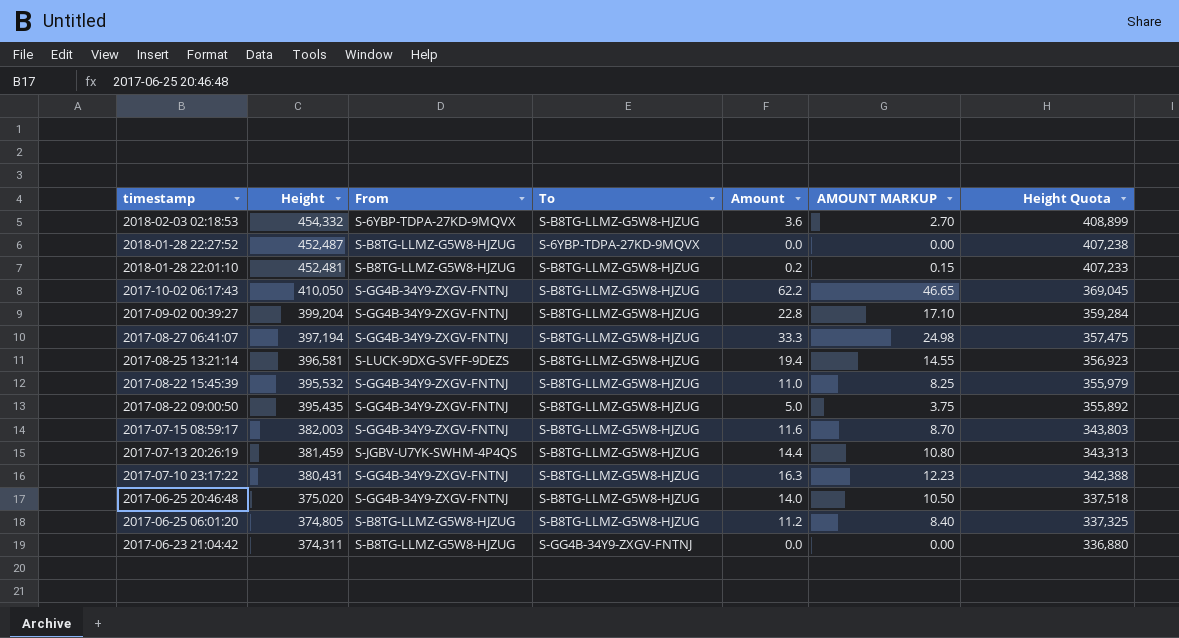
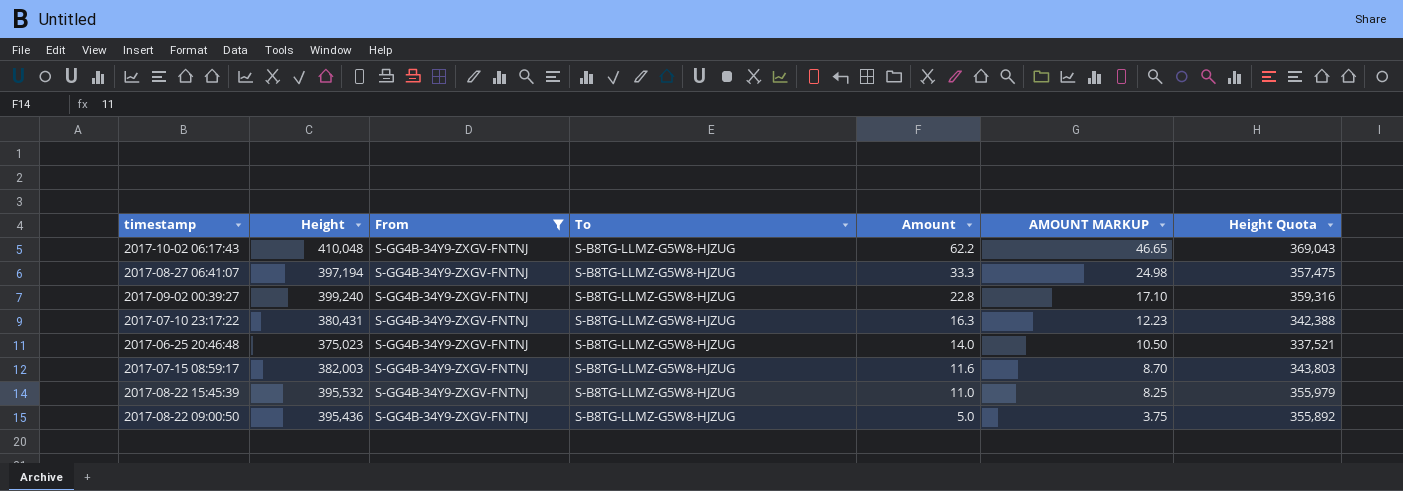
filter: none -> From = S-GG4B-34Y9-ZXGV-FNTNJ
row order: timestamp descending -> Amount descending
2017-10-02 06:17:43 | Height: 410,050 -> 410,048
2017-10-02 06:17:43 | Height Quota: 369,045 -> 369,043
2017-09-02 00:39:27 | Height: 399,204 -> 399,240
2017-09-02 00:39:27 | Height Quota: 359,284 -> 359,316
2017-06-25 20:46:48 | Height: 375,020 -> 375,023
2017-06-25 20:46:48 | Height Quota: 337,518 -> 337,521
2017-08-22 09:00:50 | Height: 395,435 -> 395,436

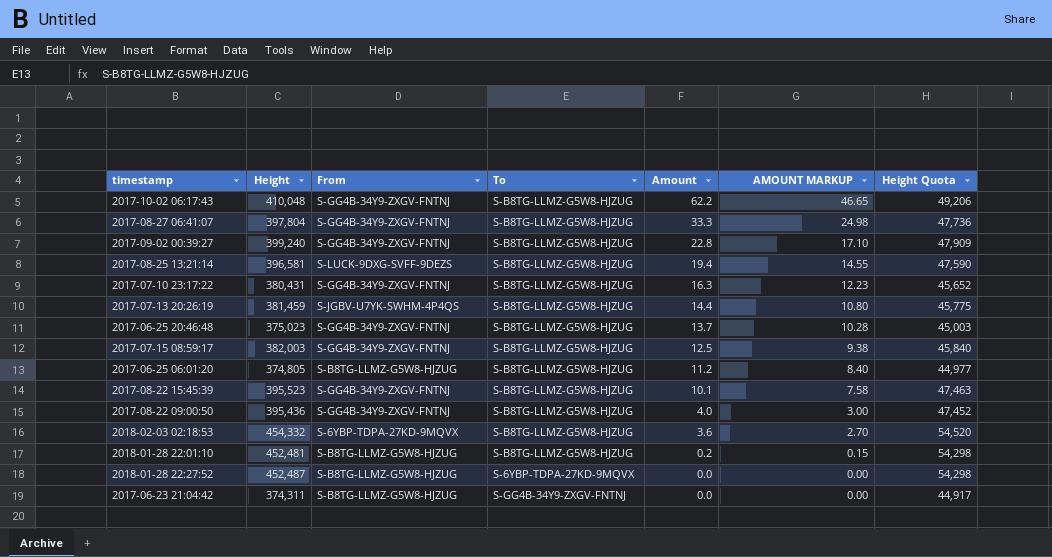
filter: From = S-GG4B-34Y9-ZXGV-FNTNJ -> none
column Height Quota | formula: [Height] * 0.9 -> [Height] * 0.12
2017-08-27 06:41:07 | Height: 397,194 -> 397,804
2017-06-25 20:46:48 | Amount: 14.0 -> 13.7
2017-06-25 20:46:48 | AMOUNT MARKUP: 10.50 -> 10.28
2017-07-15 08:59:17 | Amount: 11.6 -> 12.5
2017-07-15 08:59:17 | AMOUNT MARKUP: 8.70 -> 9.38
2017-08-22 15:45:39 | Height: 395,532 -> 395,523
2017-08-22 15:45:39 | Amount: 11.0 -> 10.1
2017-08-22 15:45:39 | AMOUNT MARKUP: 8.25 -> 7.58
2017-08-22 09:00:50 | Amount: 5.0 -> 4.0
2017-08-22 09:00:50 | AMOUNT MARKUP: 3.75 -> 3.00

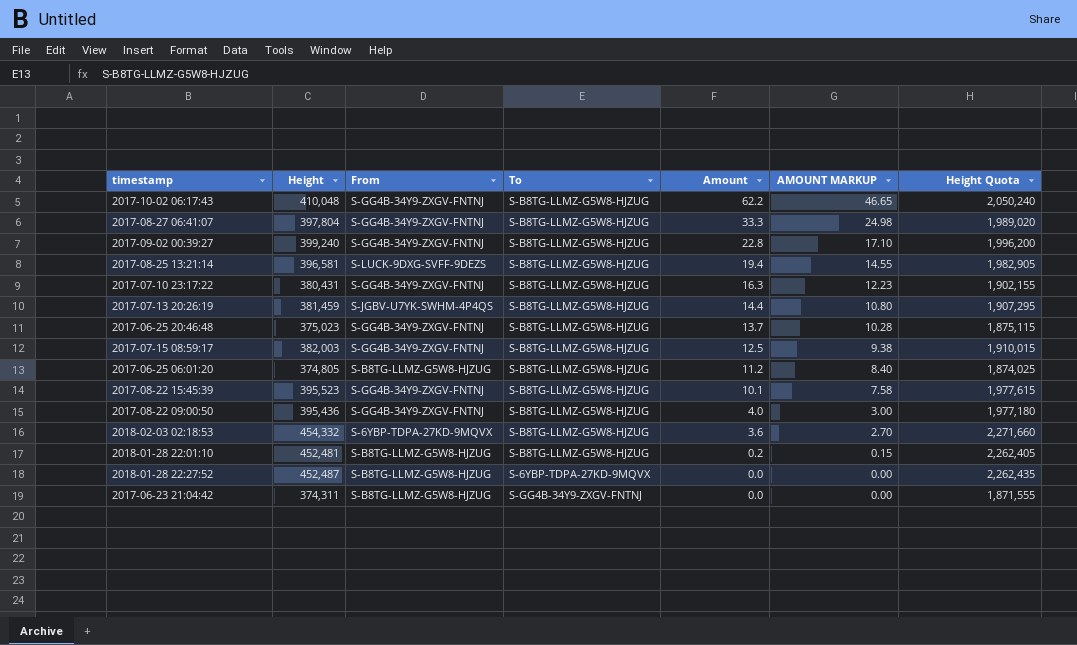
column Height Quota | formula: [Height] * 0.12 -> [Height] * 5

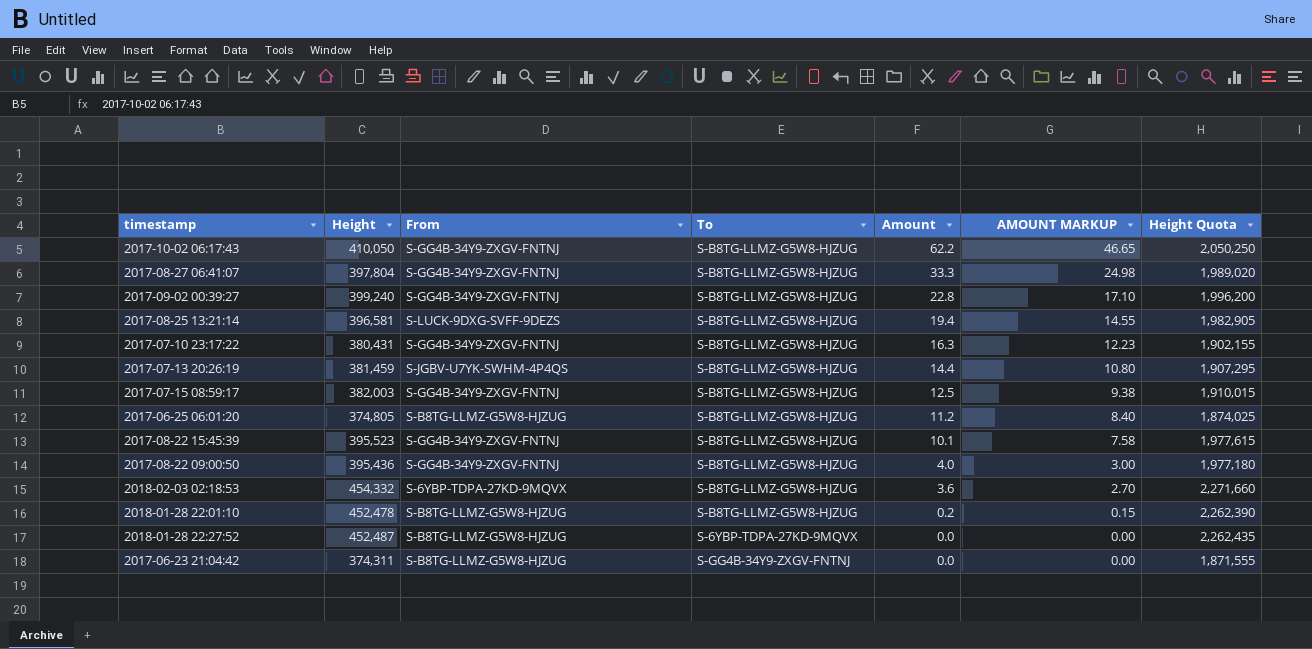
row 2017-06-25 20:46:48: 375,023 | S-GG4B-34Y9-ZXGV-FNTNJ | S-B8TG-LLMZ-G5W8-HJZUG | 13.7 | 10.28 | 1,875,115 -> none
2017-10-02 06:17:43 | Height: 410,048 -> 410,050
2017-10-02 06:17:43 | Height Quota: 2,050,240 -> 2,050,250
2018-01-28 22:01:10 | Height: 452,481 -> 452,478
2018-01-28 22:01:10 | Height Quota: 2,262,405 -> 2,262,390

